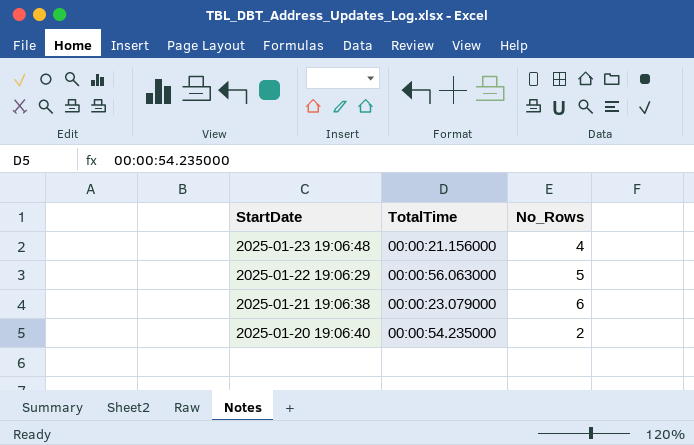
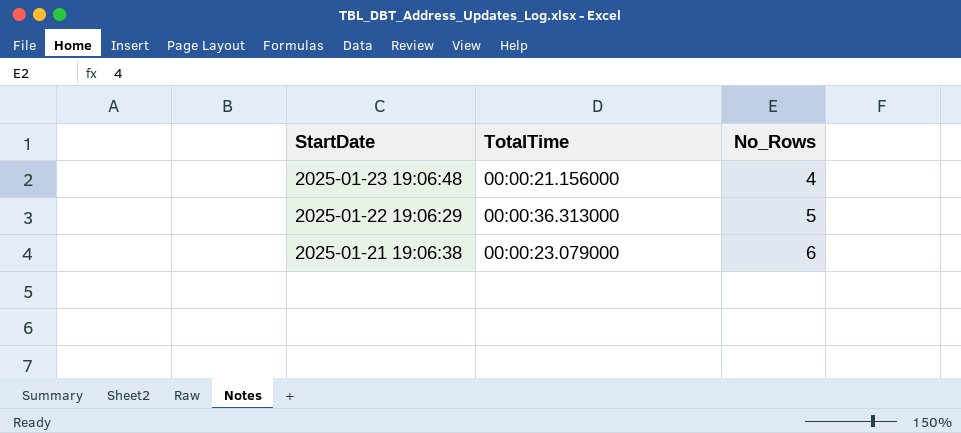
row 2025-01-20 19:06:40: 00:00:54.235000 | 2 -> none
2025-01-22 19:06:29 | TotalTime: 00:00:56.063000 -> 00:00:36.313000

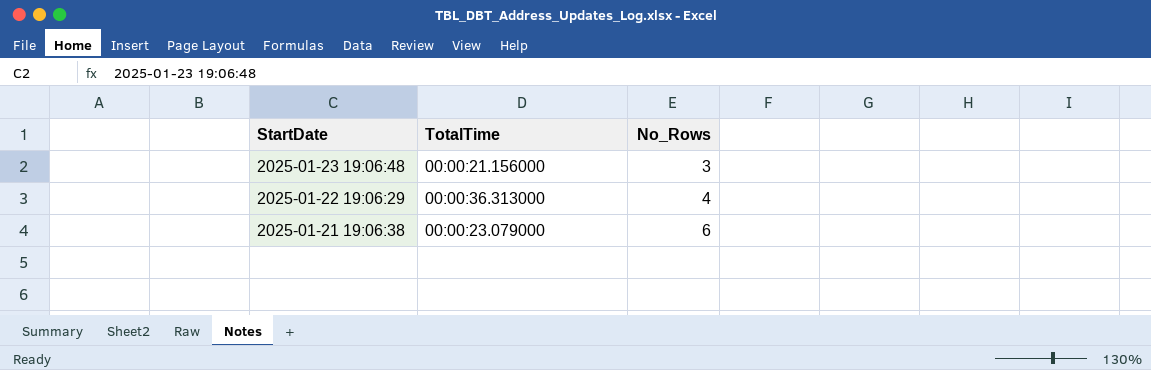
2025-01-23 19:06:48 | No_Rows: 4 -> 3
2025-01-22 19:06:29 | No_Rows: 5 -> 4

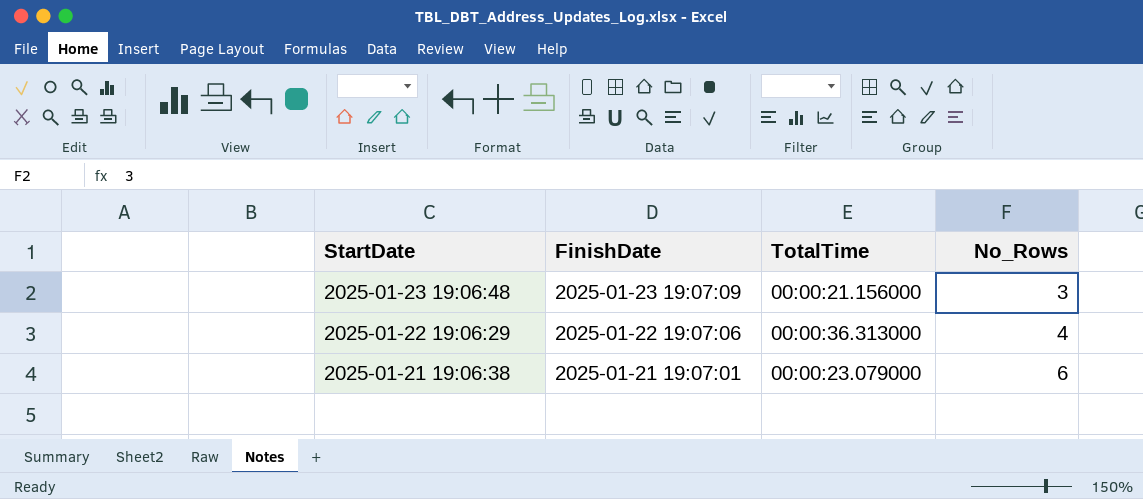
column FinishDate | position: none -> 2

